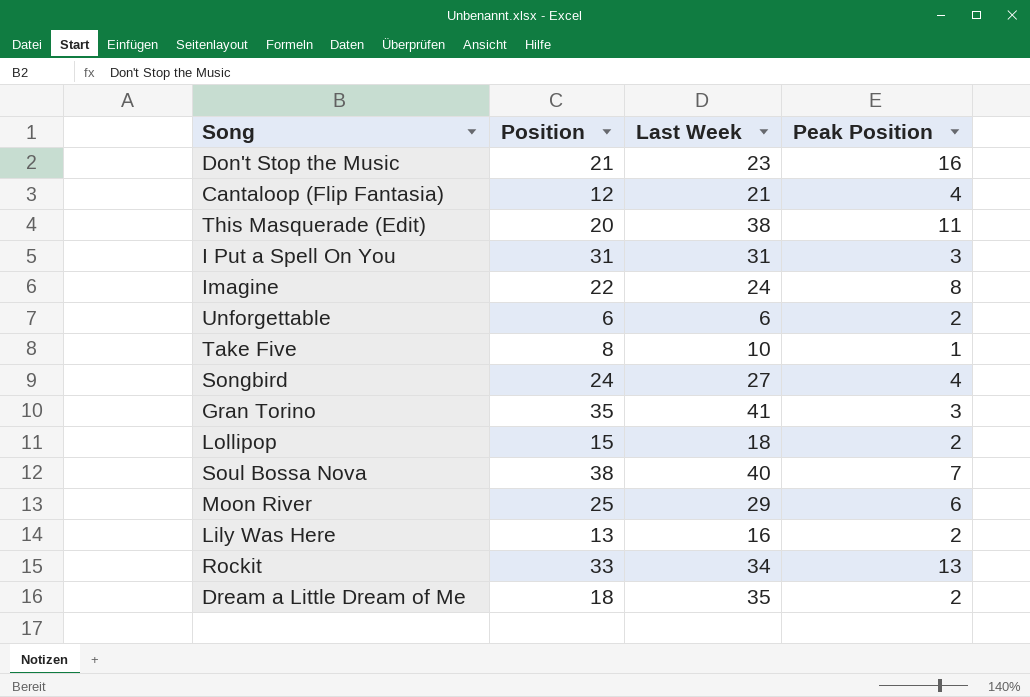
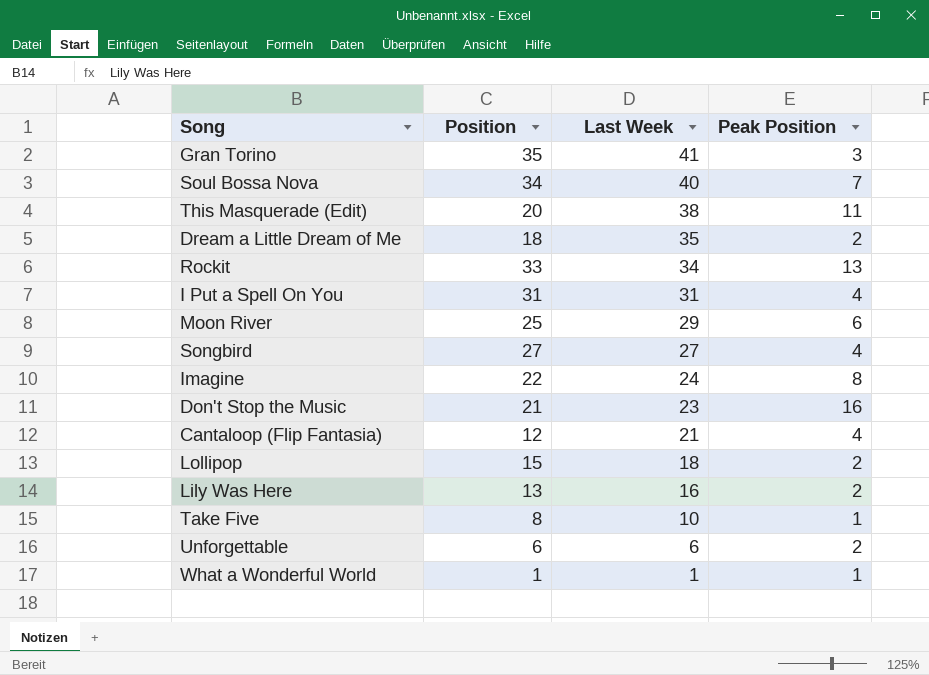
row order: none -> Last Week descending
Soul Bossa Nova | Position: 38 -> 34
I Put a Spell On You | Peak Position: 3 -> 4
Songbird | Position: 24 -> 27
row What a Wonderful World: none -> 1 | 1 | 1

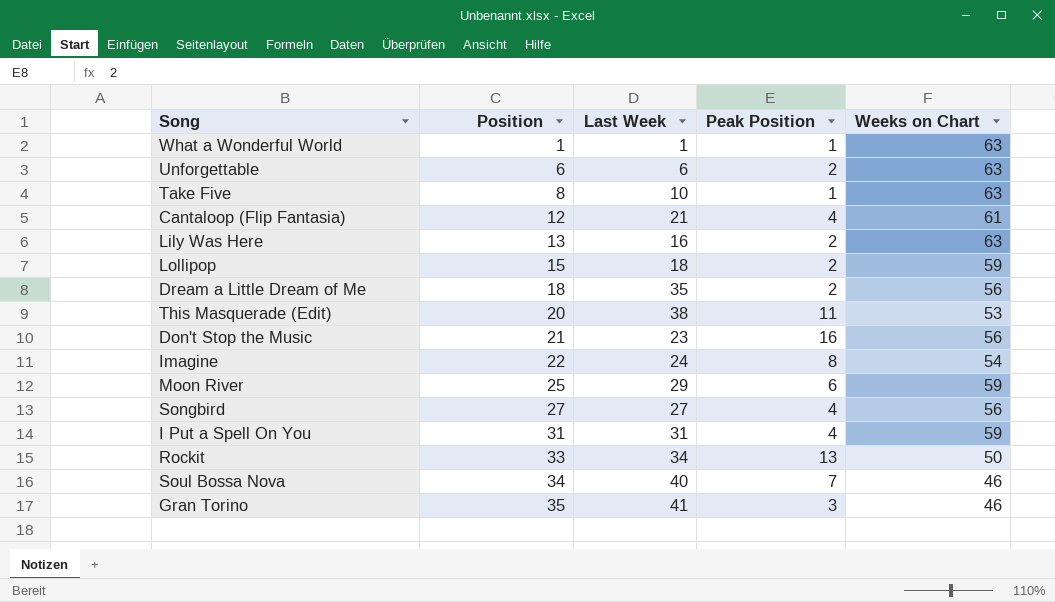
row order: Last Week descending -> Position ascending
column Weeks on Chart | position: none -> 5

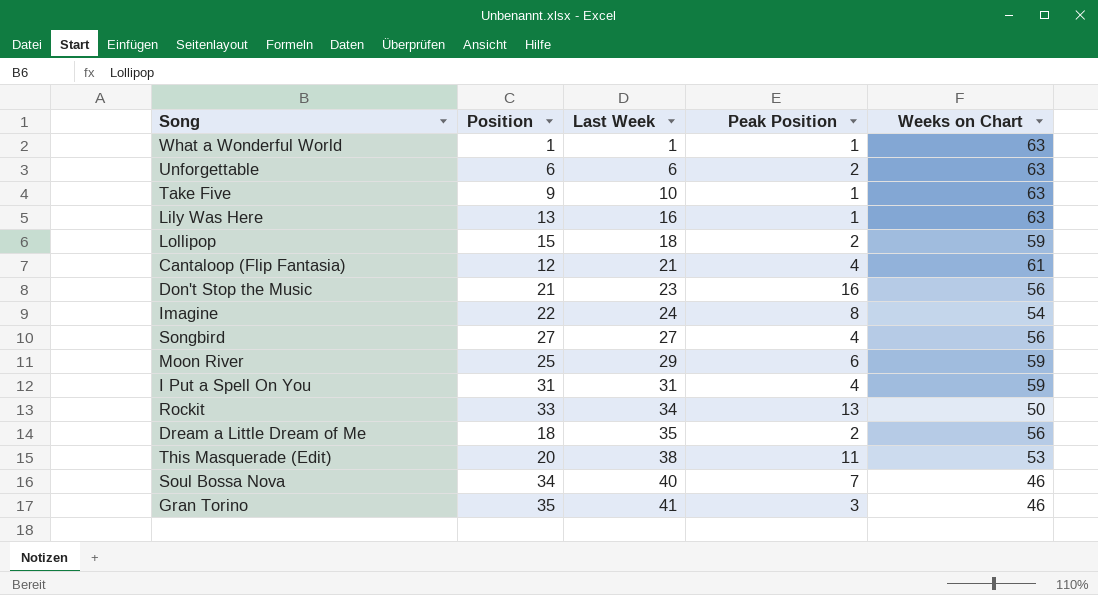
row order: Position ascending -> Last Week ascending
Take Five | Position: 8 -> 9
Lily Was Here | Peak Position: 2 -> 1

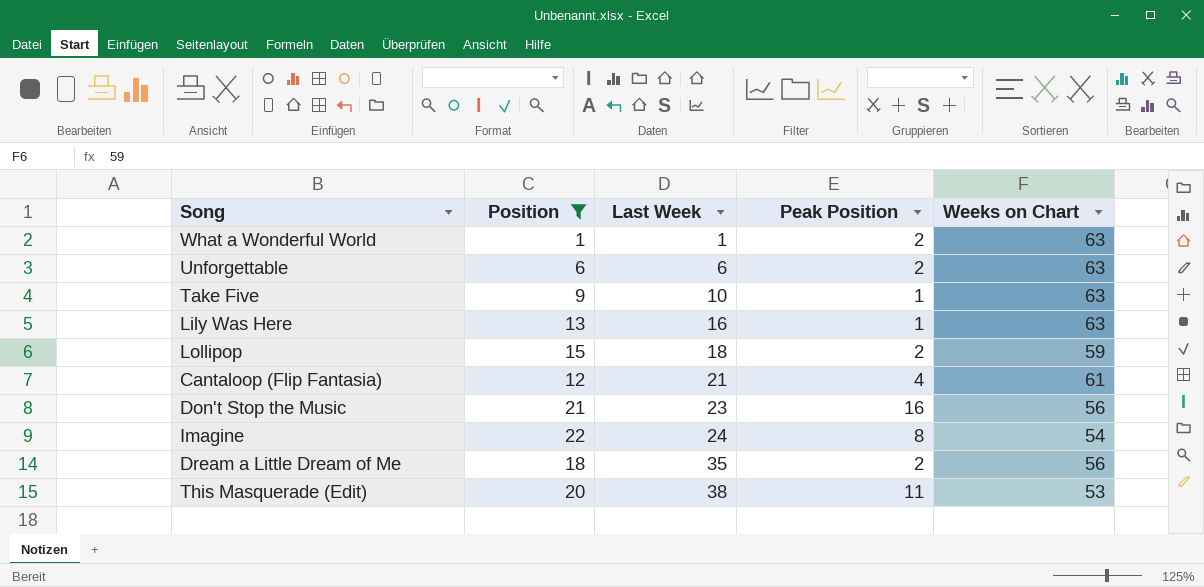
filter: none -> Position <= 22
What a Wonderful World | Peak Position: 1 -> 2

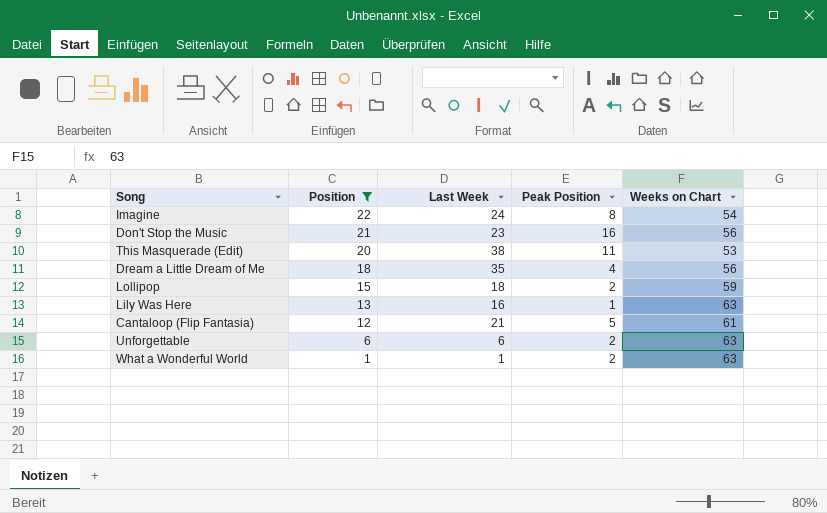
row order: Last Week ascending -> Position descending
row Take Five: 9 | 10 | 1 | 63 -> none
Dream a Little Dream of Me | Peak Position: 2 -> 4
Cantaloop (Flip Fantasia) | Peak Position: 4 -> 5

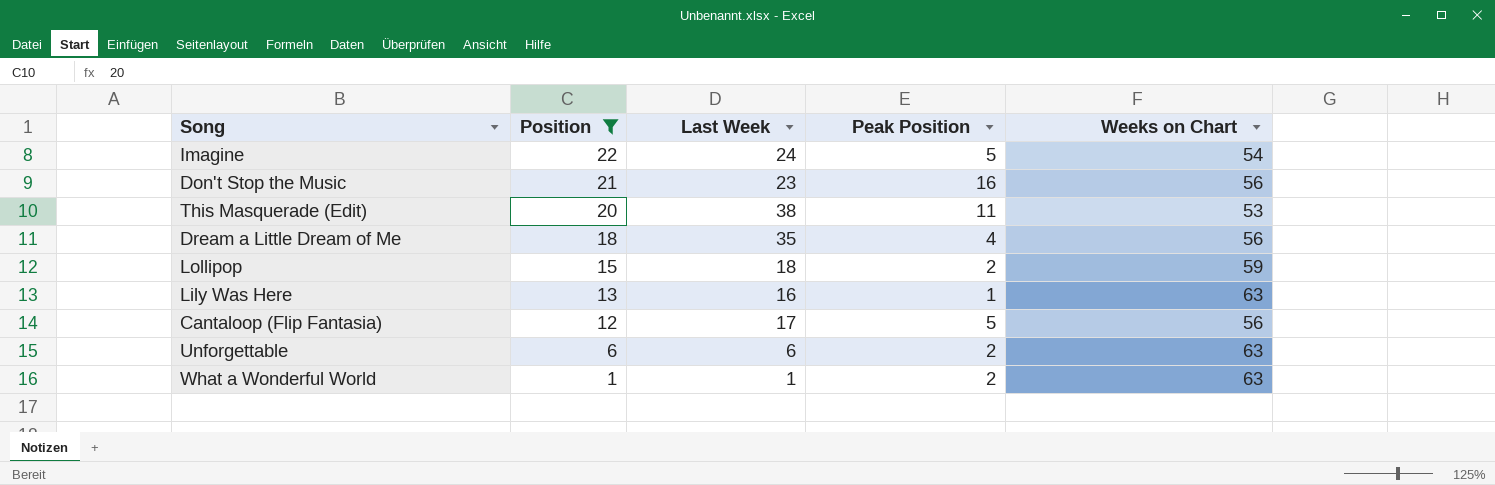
Imagine | Peak Position: 8 -> 5
Cantaloop (Flip Fantasia) | Last Week: 21 -> 17
Cantaloop (Flip Fantasia) | Weeks on Chart: 61 -> 56

